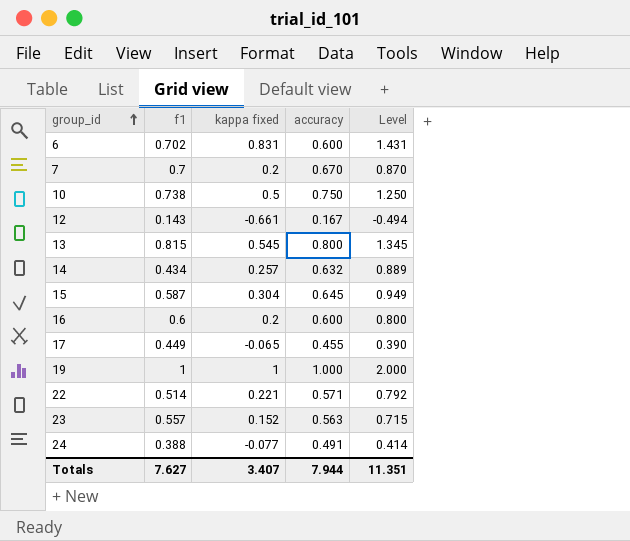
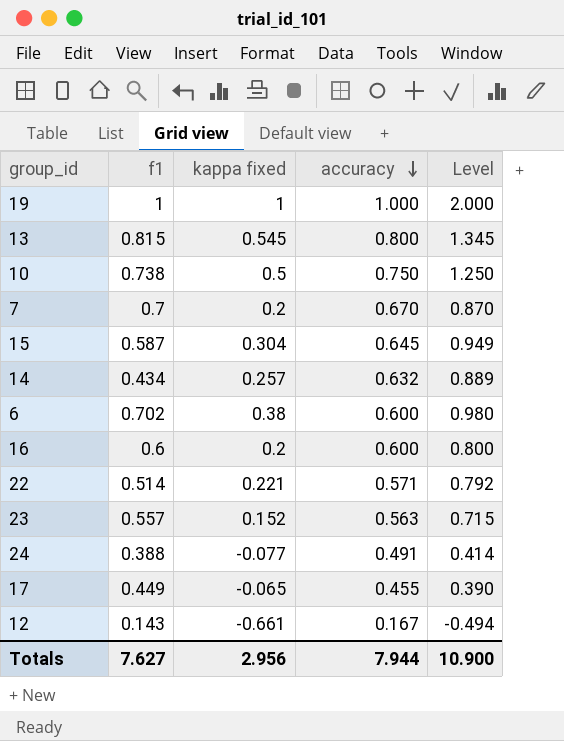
row order: group_id ascending -> accuracy descending
6 | kappa fixed: 0.831 -> 0.38
6 | Level: 1.431 -> 0.980
Totals | kappa fixed: 3.407 -> 2.956
Totals | Level: 11.351 -> 10.900

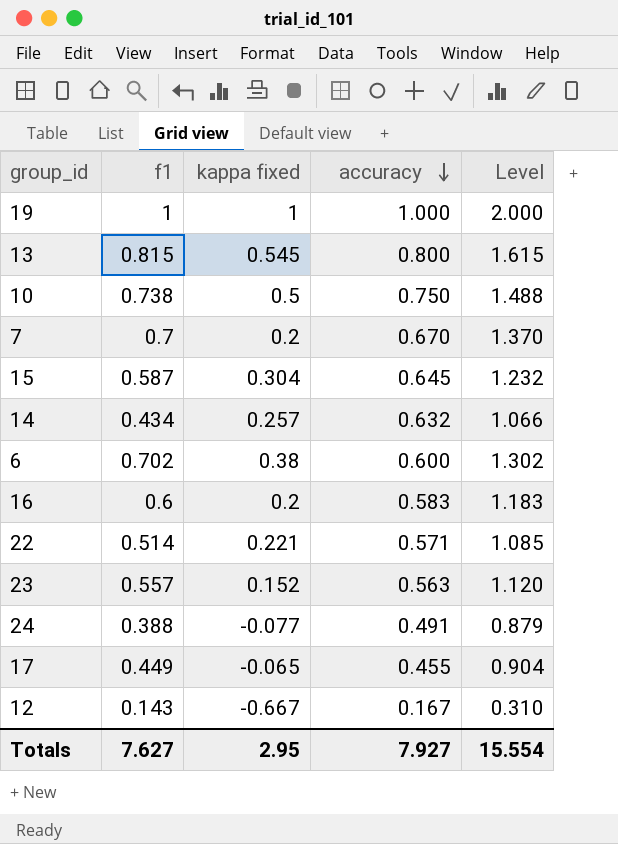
column Level | formula: [kappa fixed] + [accuracy] -> [f1] + [accuracy]
16 | accuracy: 0.600 -> 0.583
12 | kappa fixed: -0.661 -> -0.667
Totals | kappa fixed: 2.956 -> 2.95
Totals | accuracy: 7.944 -> 7.927
Totals | Level: 10.900 -> 15.554

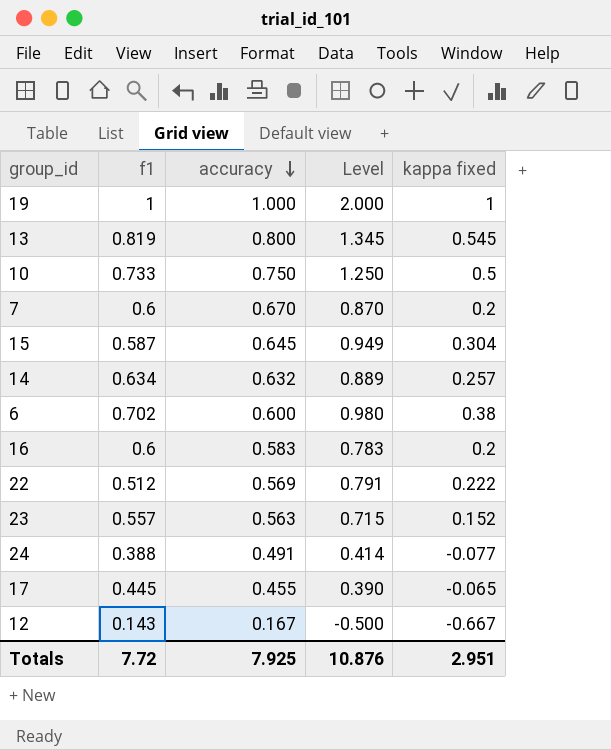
column Level | formula: [f1] + [accuracy] -> [accuracy] + [kappa fixed]
column kappa fixed | position: 3 -> 5
13 | f1: 0.815 -> 0.819
10 | f1: 0.738 -> 0.733
7 | f1: 0.7 -> 0.6
14 | f1: 0.434 -> 0.634
22 | f1: 0.514 -> 0.512
22 | accuracy: 0.571 -> 0.569
22 | kappa fixed: 0.221 -> 0.222
17 | f1: 0.449 -> 0.445
Totals | f1: 7.627 -> 7.72
Totals | accuracy: 7.927 -> 7.925
Totals | Level: 15.554 -> 10.876
Totals | kappa fixed: 2.95 -> 2.951

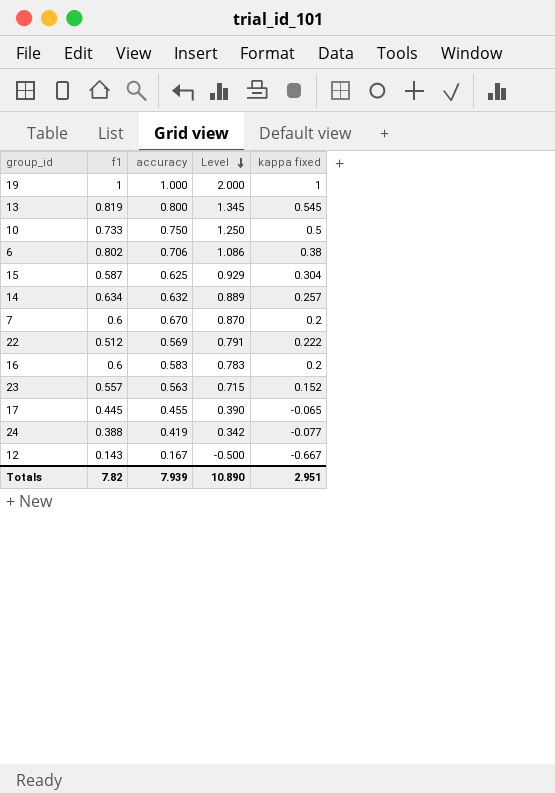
row order: accuracy descending -> Level descending
6 | f1: 0.702 -> 0.802
6 | accuracy: 0.600 -> 0.706
6 | Level: 0.980 -> 1.086
15 | accuracy: 0.645 -> 0.625
15 | Level: 0.949 -> 0.929
24 | accuracy: 0.491 -> 0.419
24 | Level: 0.414 -> 0.342
Totals | f1: 7.72 -> 7.82
Totals | accuracy: 7.925 -> 7.939
Totals | Level: 10.876 -> 10.890

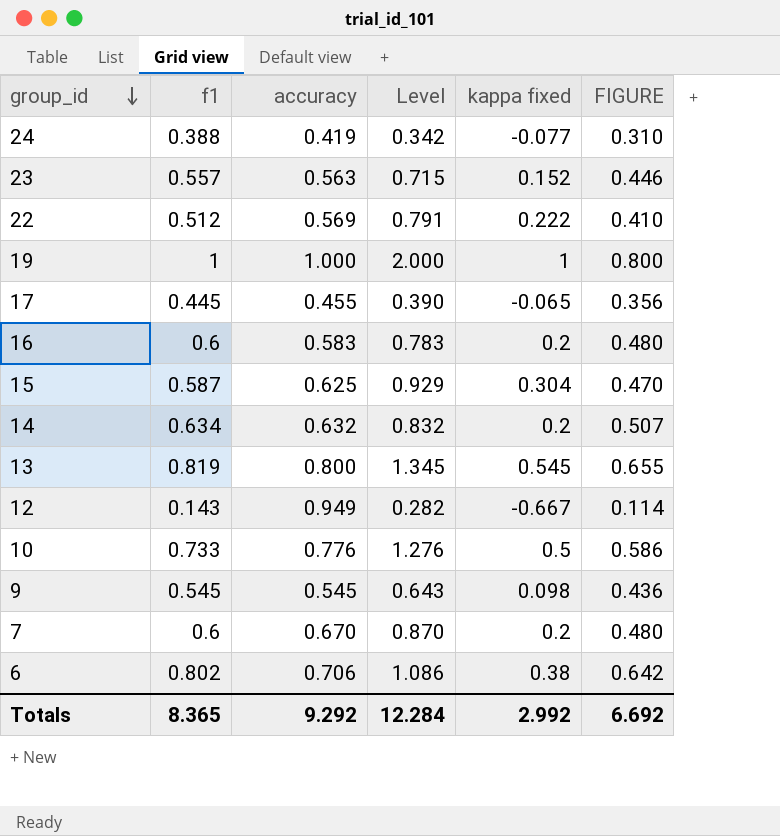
row order: Level descending -> group_id descending
column FIGURE | formula: none -> [f1] * 0.8
14 | Level: 0.889 -> 0.832
14 | kappa fixed: 0.257 -> 0.2
12 | accuracy: 0.167 -> 0.949
12 | Level: -0.500 -> 0.282
10 | accuracy: 0.750 -> 0.776
10 | Level: 1.250 -> 1.276
row 9: none -> 0.545 | 0.545 | 0.643 | 0.098 | 0.436
Totals | f1: 7.82 -> 8.365
Totals | accuracy: 7.939 -> 9.292
Totals | Level: 10.890 -> 12.284
Totals | kappa fixed: 2.951 -> 2.992

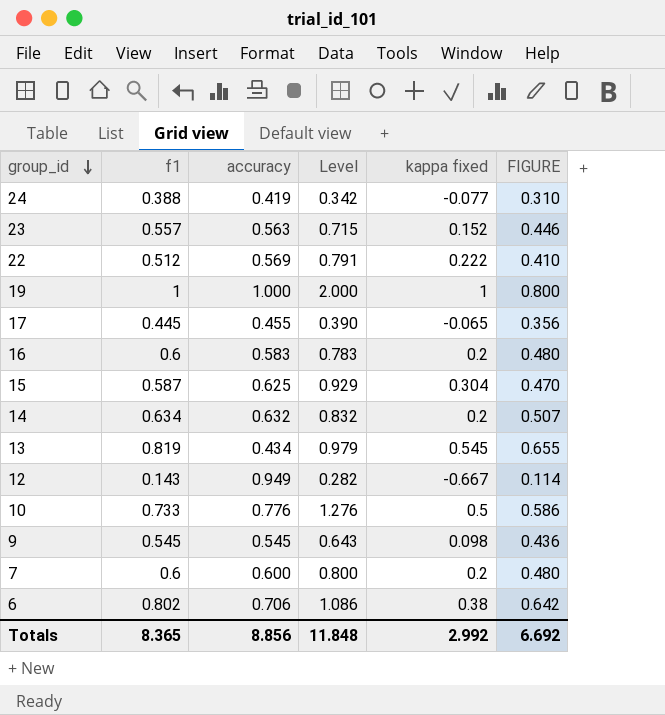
13 | accuracy: 0.800 -> 0.434
13 | Level: 1.345 -> 0.979
7 | accuracy: 0.670 -> 0.600
7 | Level: 0.870 -> 0.800
Totals | accuracy: 9.292 -> 8.856
Totals | Level: 12.284 -> 11.848

